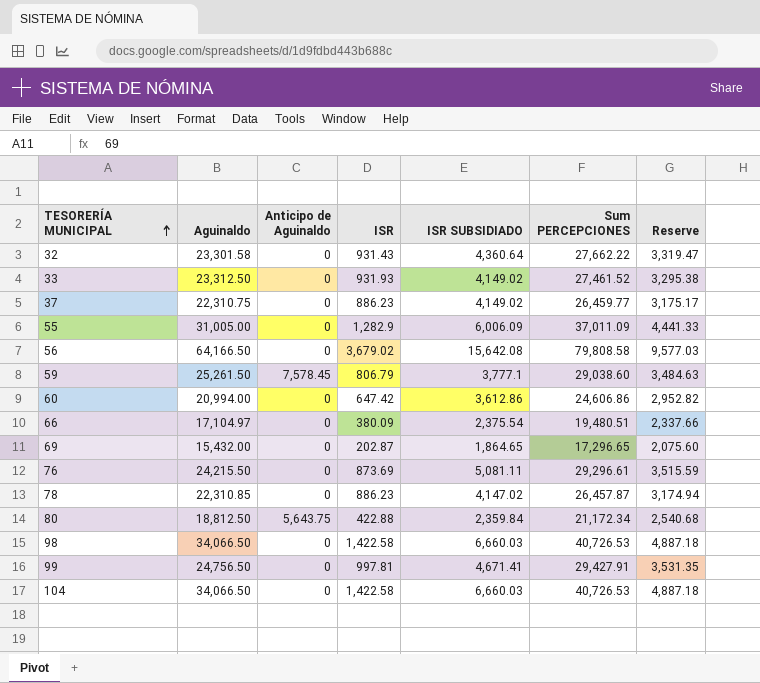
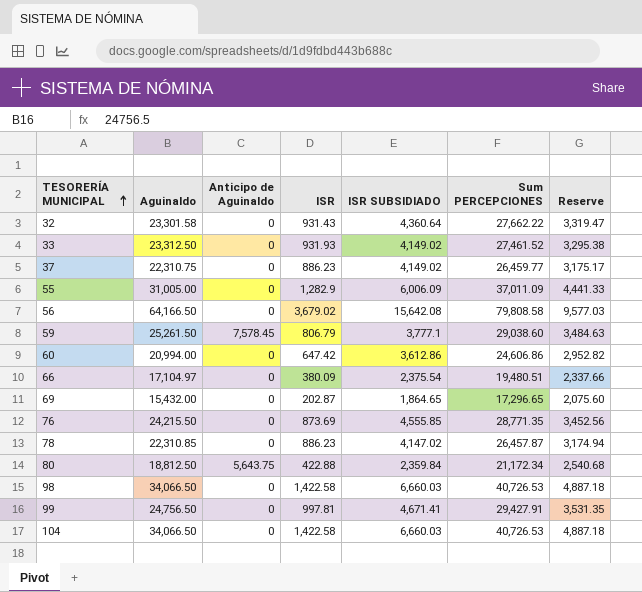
76 | ISR SUBSIDIADO: 5,081.11 -> 4,555.85
76 | Sum PERCEPCIONES: 29,296.61 -> 28,771.35
76 | Reserve: 3,515.59 -> 3,452.56

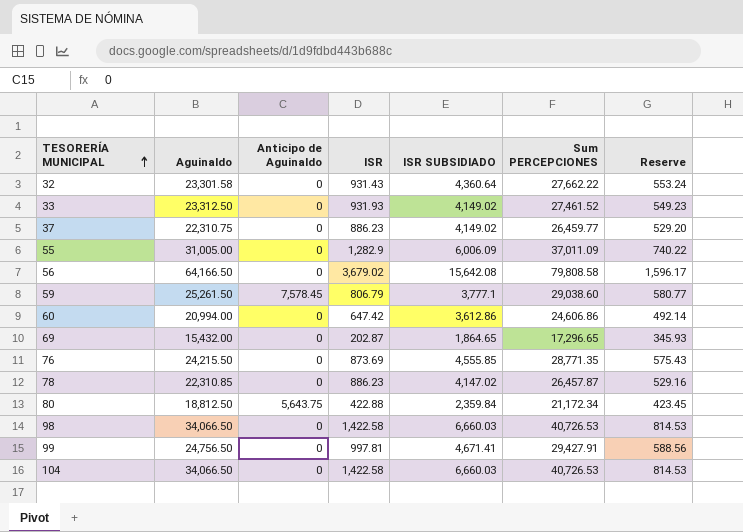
column Reserve | formula: [Sum PERCEPCIONES] * 0.12 -> [Sum PERCEPCIONES] * 0.02
row 66: 17,104.97 | 0 | 380.09 | 2,375.54 | 19,480.51 | 2,337.66 -> none

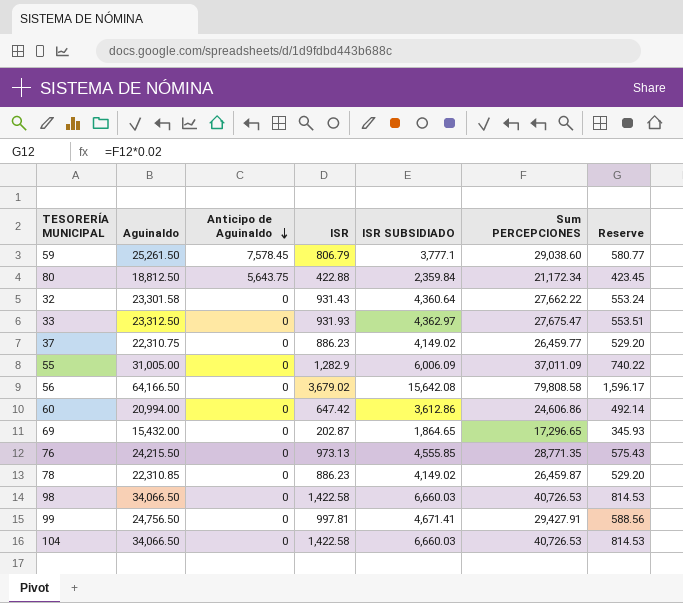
row order: TESORERÍA MUNICIPAL ascending -> Anticipo de Aguinaldo descending
33 | ISR SUBSIDIADO: 4,149.02 -> 4,362.97
33 | Sum PERCEPCIONES: 27,461.52 -> 27,675.47
33 | Reserve: 549.23 -> 553.51
76 | ISR: 873.69 -> 973.13
78 | ISR SUBSIDIADO: 4,147.02 -> 4,149.02
78 | Sum PERCEPCIONES: 26,457.87 -> 26,459.87
78 | Reserve: 529.16 -> 529.20

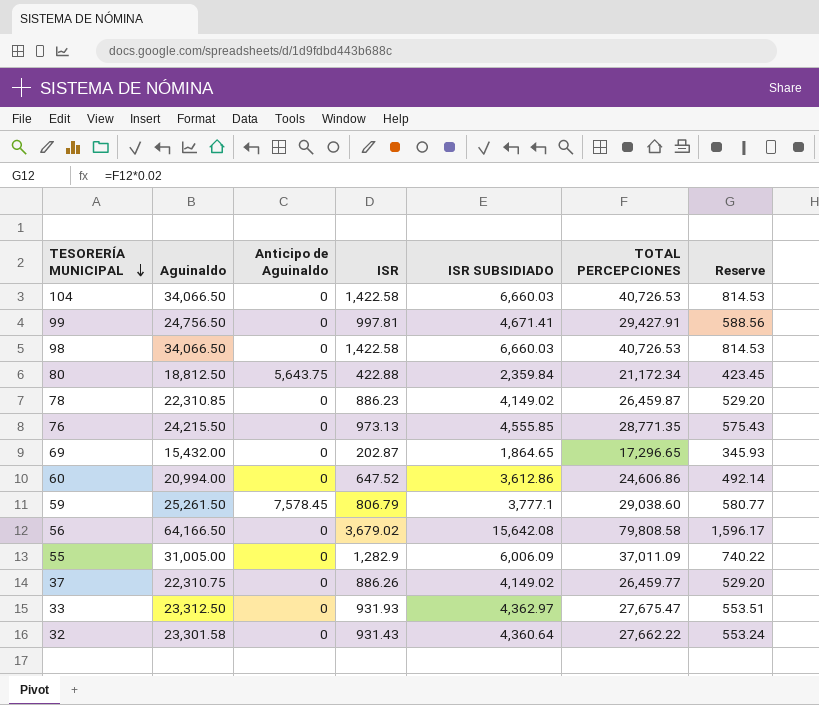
row order: Anticipo de Aguinaldo descending -> TESORERÍA MUNICIPAL descending
column name: Sum PERCEPCIONES -> TOTAL PERCEPCIONES
60 | ISR: 647.42 -> 647.52
37 | ISR: 886.23 -> 886.26

